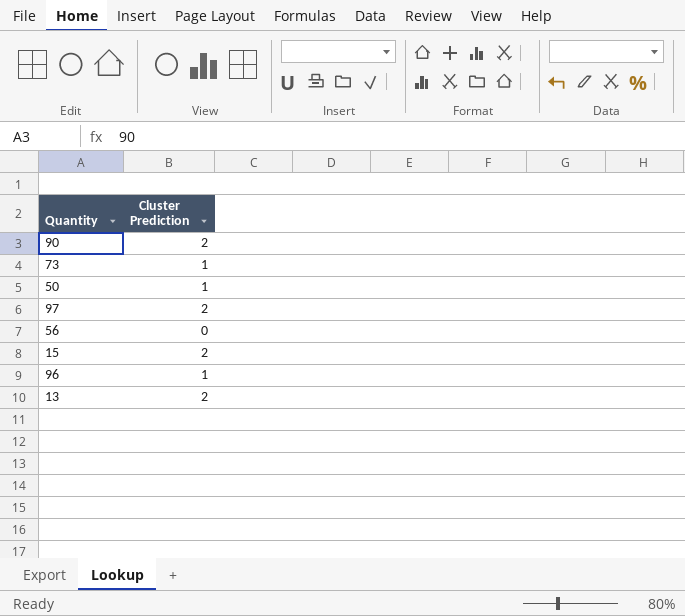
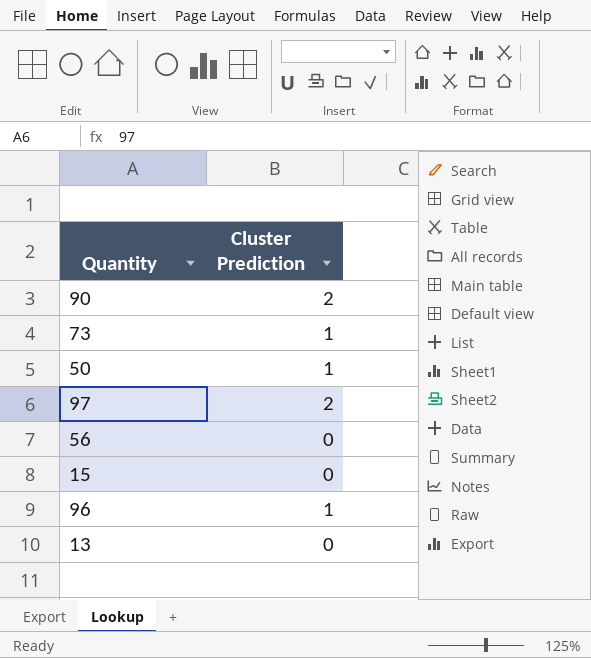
15 | Cluster Prediction: 2 -> 0
13 | Cluster Prediction: 2 -> 0

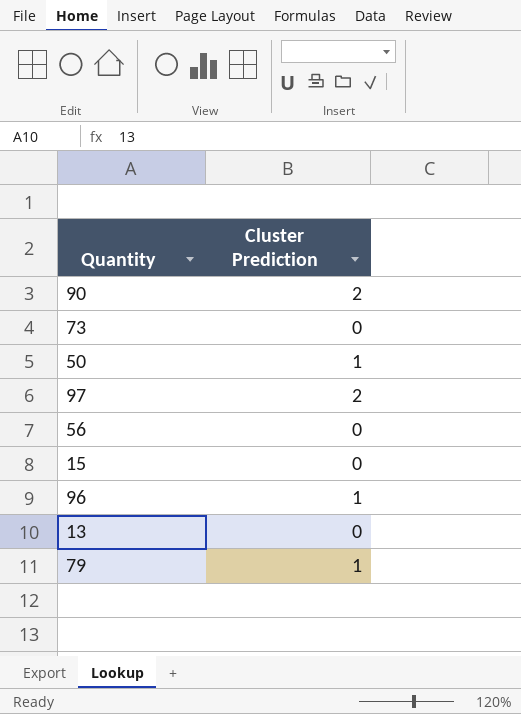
73 | Cluster Prediction: 1 -> 0
row 79: none -> 1

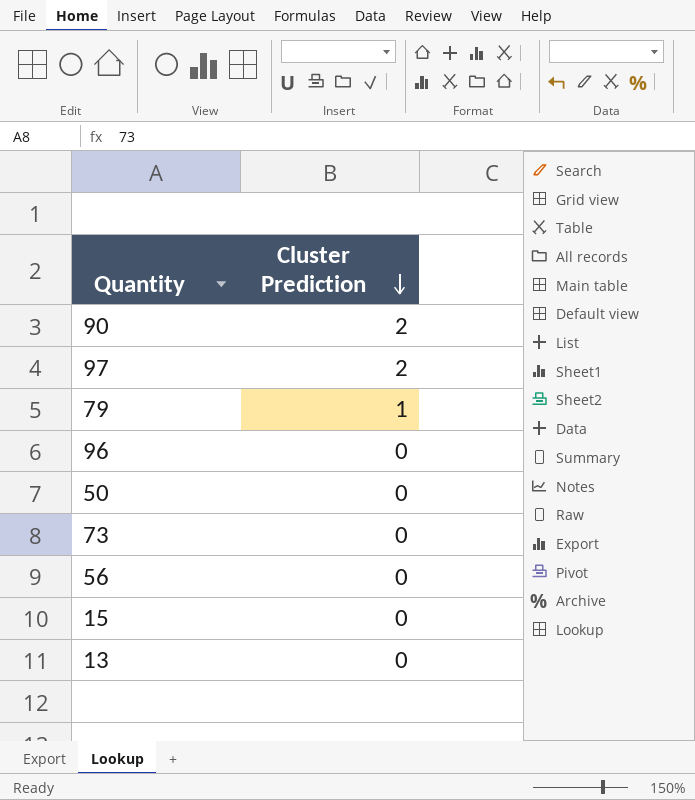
row order: none -> Cluster Prediction descending
96 | Cluster Prediction: 1 -> 0
50 | Cluster Prediction: 1 -> 0

